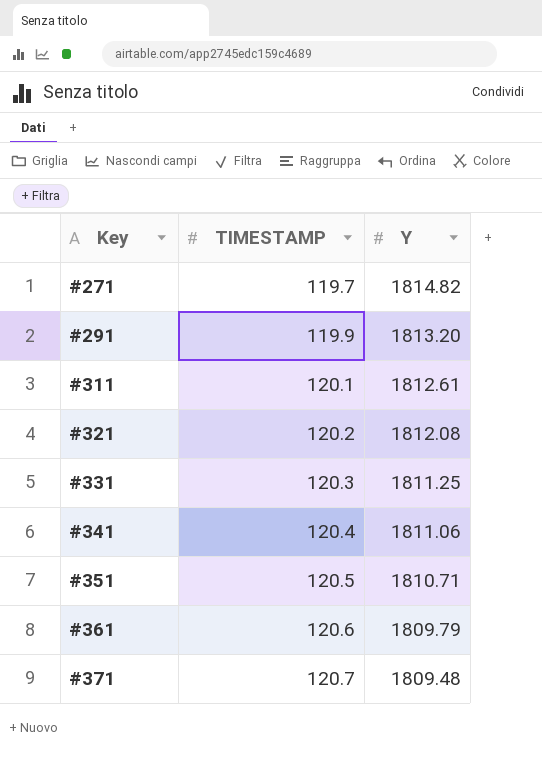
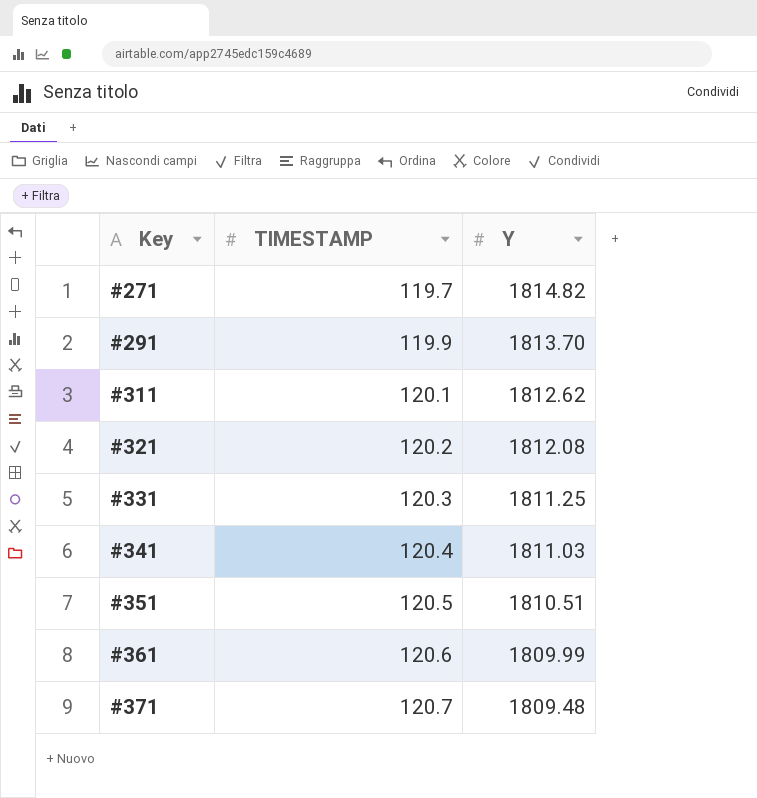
#291 | Y: 1813.20 -> 1813.70
#311 | Y: 1812.61 -> 1812.62
#341 | Y: 1811.06 -> 1811.03
#351 | Y: 1810.71 -> 1810.51
#361 | Y: 1809.79 -> 1809.99

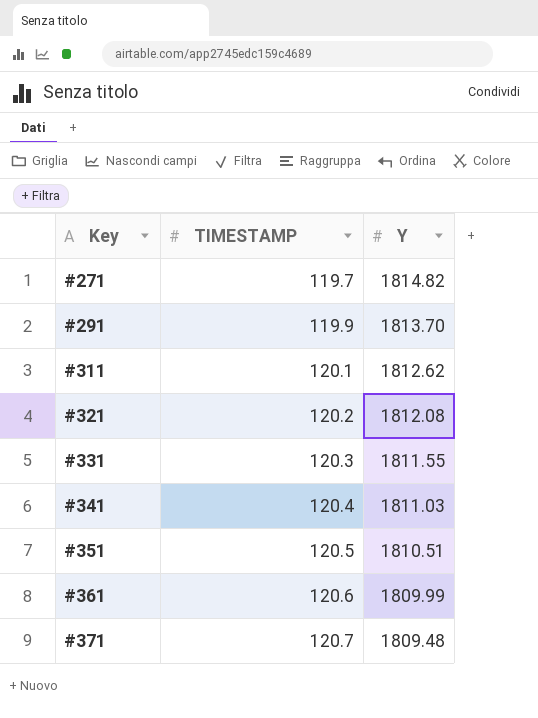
#331 | Y: 1811.25 -> 1811.55

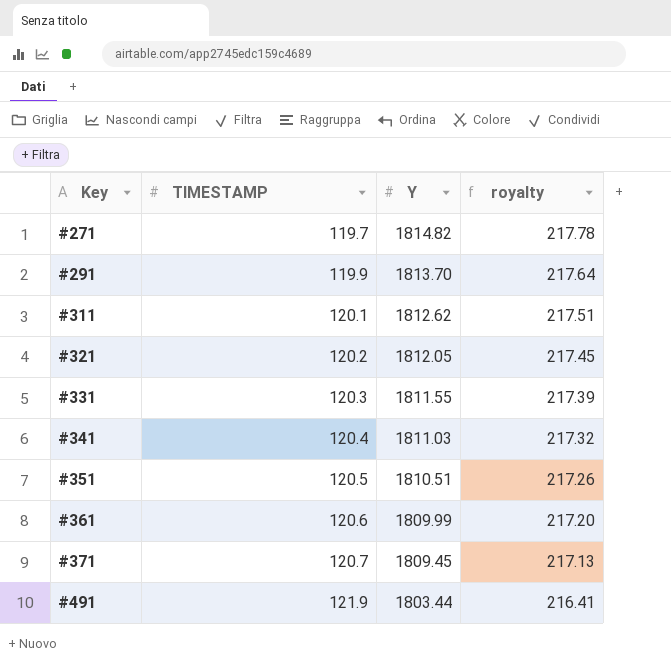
column royalty | formula: none -> [Y] * 0.12
#321 | Y: 1812.08 -> 1812.05
#371 | Y: 1809.48 -> 1809.45
row #491: none -> 121.9 | 1803.44 | 216.41

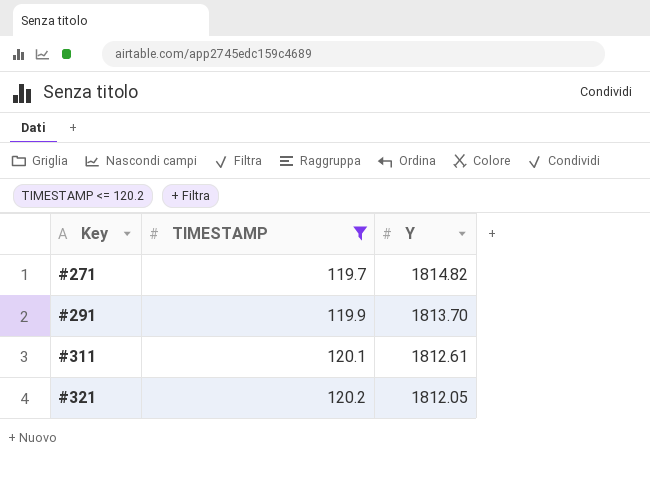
filter: none -> TIMESTAMP <= 120.2
column royalty | formula: [Y] * 0.12 -> none
#311 | Y: 1812.62 -> 1812.61

